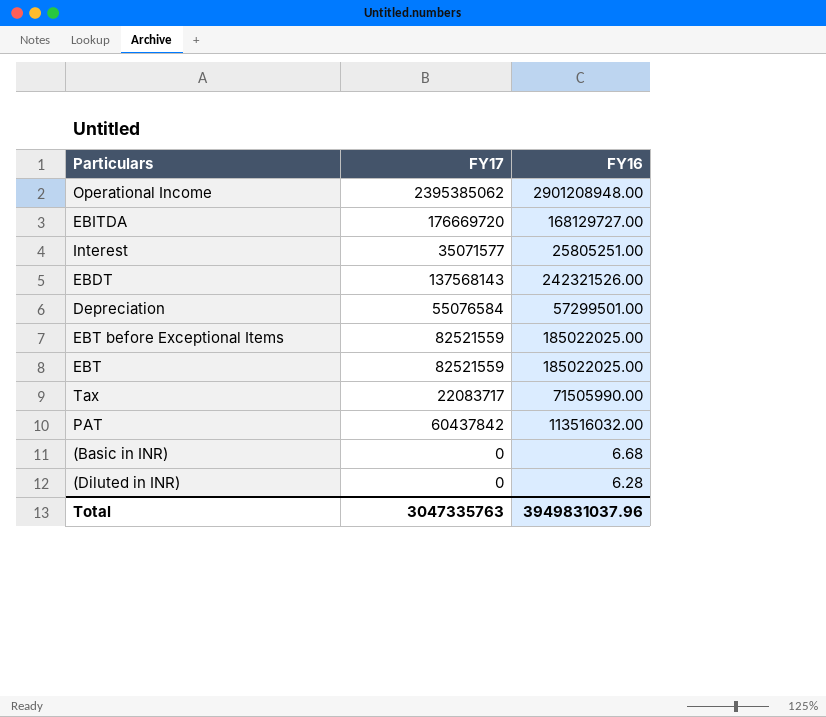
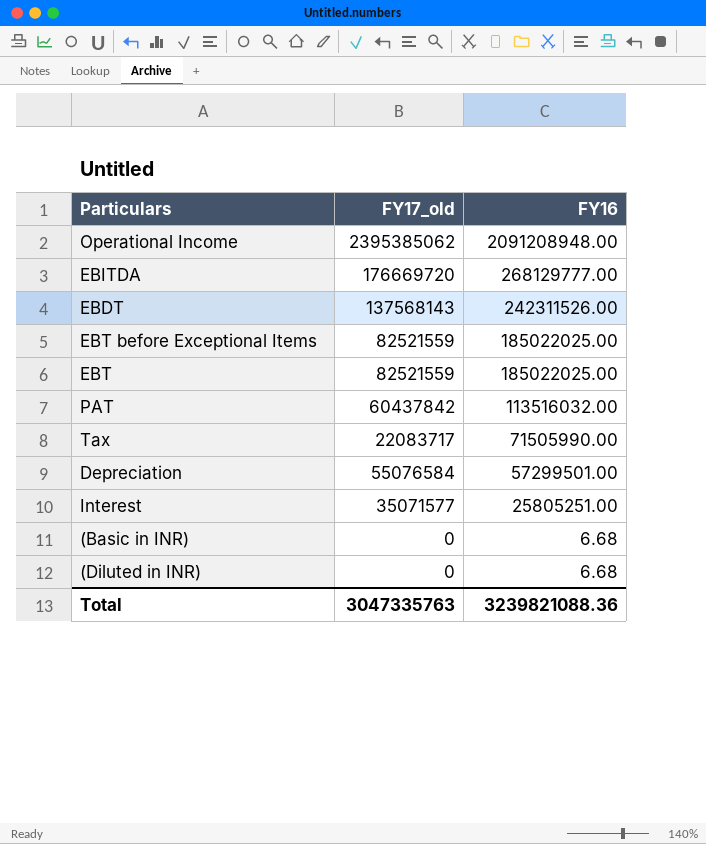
row order: none -> FY16 descending
column name: FY17 -> FY17_old
Operational Income | FY16: 2901208948.00 -> 2091208948.00
EBITDA | FY16: 168129727.00 -> 268129777.00
EBDT | FY16: 242321526.00 -> 242311526.00
(Diluted in INR) | FY16: 6.28 -> 6.68
Total | FY16: 3949831037.96 -> 3239821088.36

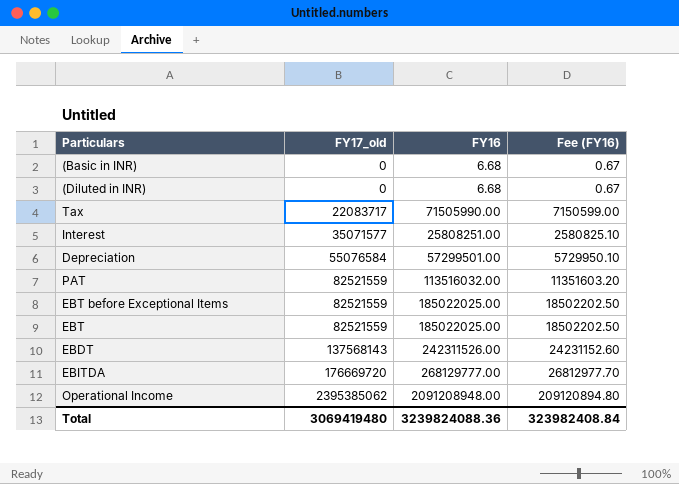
row order: FY16 descending -> FY17_old ascending
column Fee (FY16) | formula: none -> [FY16] * 0.1
Interest | FY16: 25805251.00 -> 25808251.00
PAT | FY17_old: 60437842 -> 82521559
Total | FY17_old: 3047335763 -> 3069419480
Total | FY16: 3239821088.36 -> 3239824088.36

